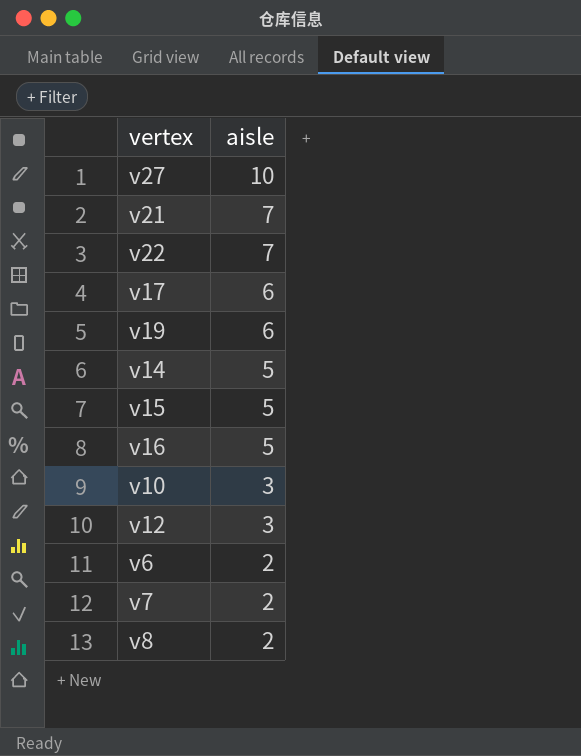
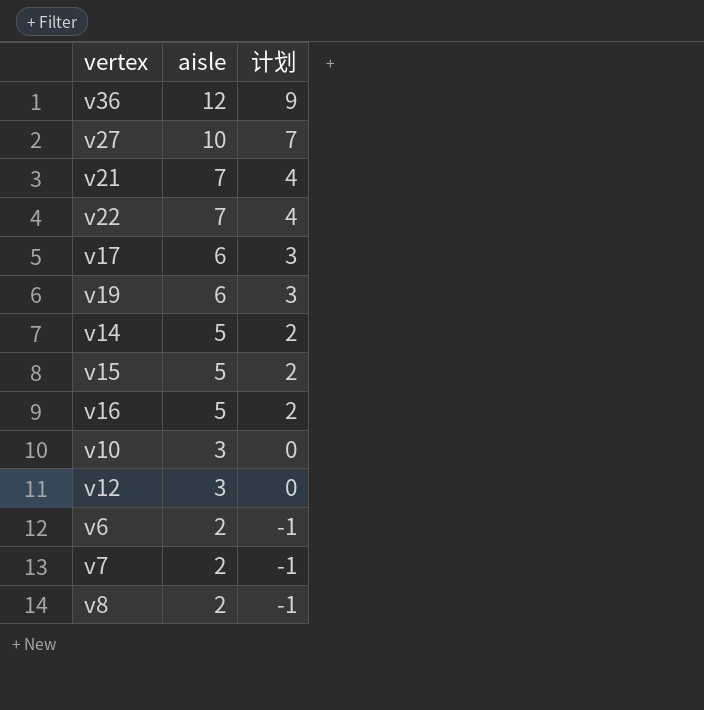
column 计划 | formula: none -> [aisle] - 3
row v36: none -> 12 | 9

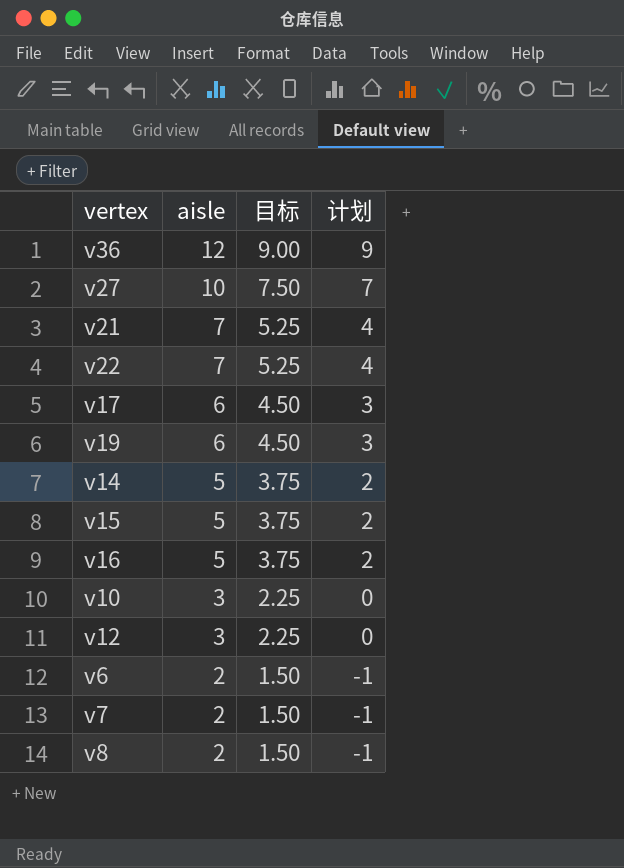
column 目标 | formula: none -> [aisle] * 0.75

